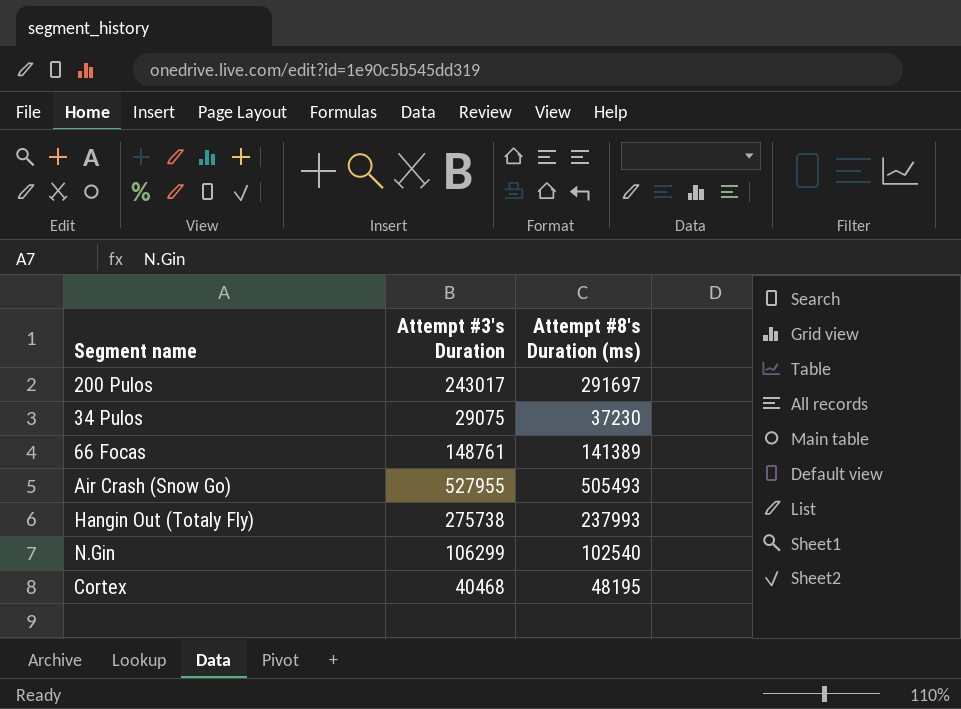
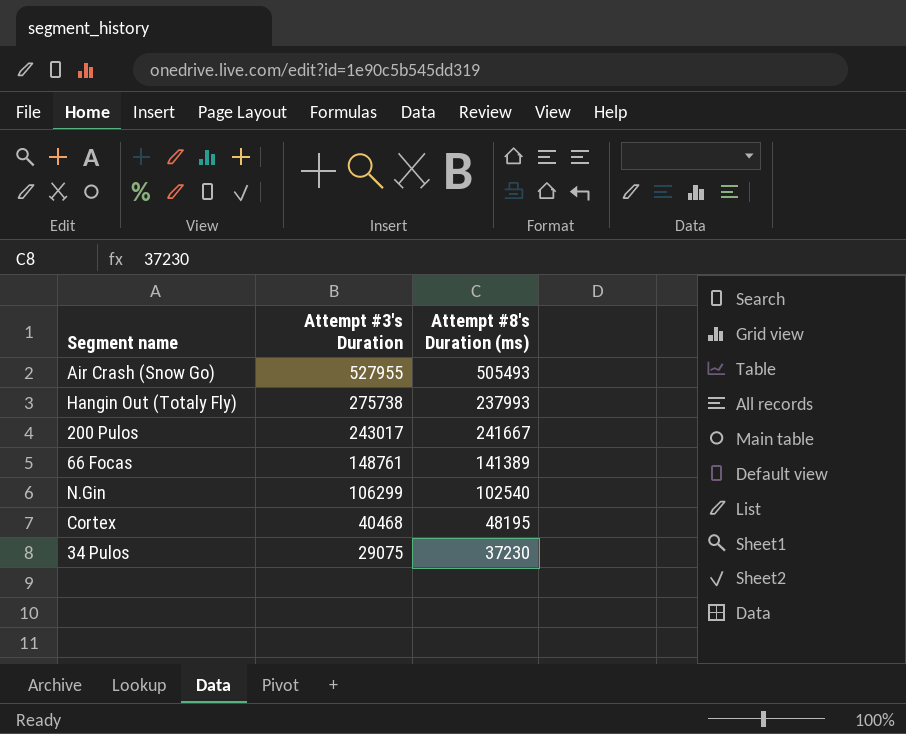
row order: none -> Attempt #3's Duration descending
200 Pulos | Attempt #8's Duration (ms): 291697 -> 241667

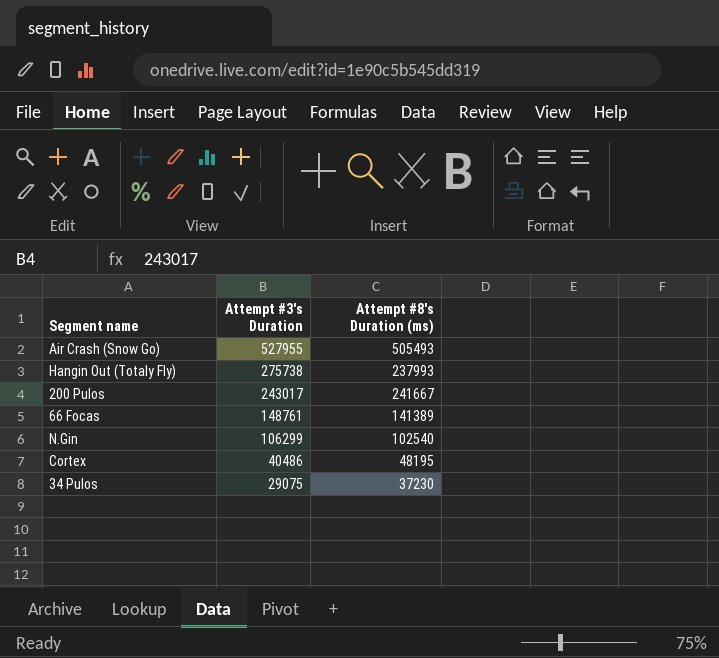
Cortex | Attempt #3's Duration: 40468 -> 40486

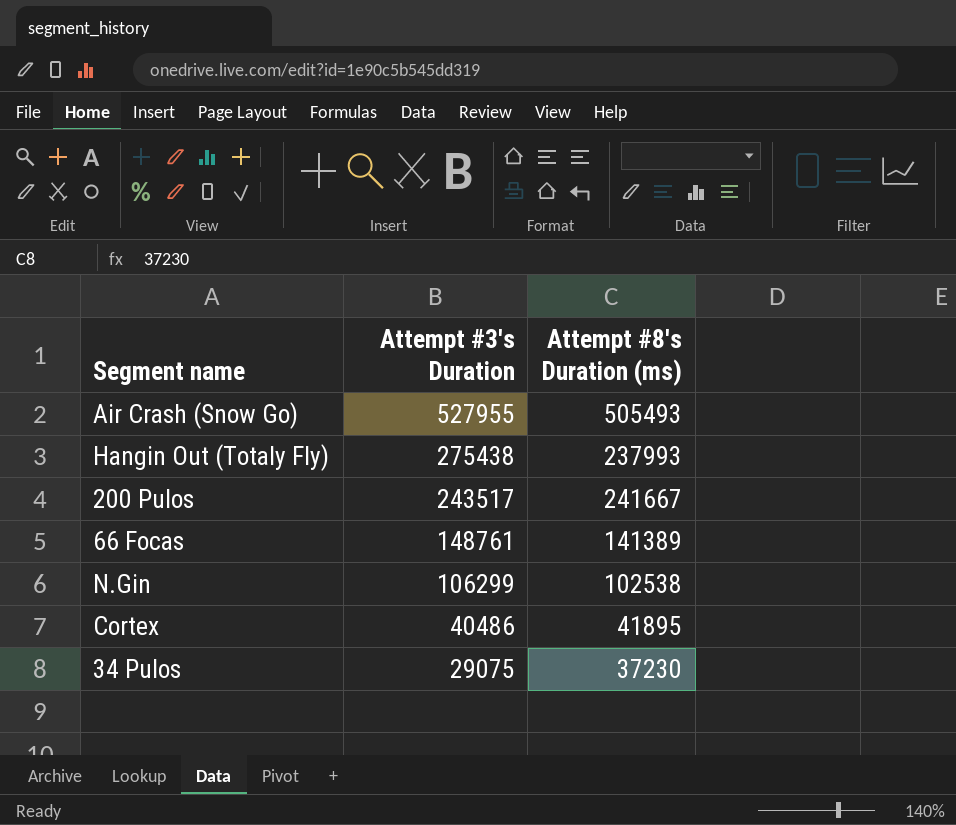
Hangin Out (Totaly Fly) | Attempt #3's Duration: 275738 -> 275438
200 Pulos | Attempt #3's Duration: 243017 -> 243517
N.Gin | Attempt #8's Duration (ms): 102540 -> 102538
Cortex | Attempt #8's Duration (ms): 48195 -> 41895

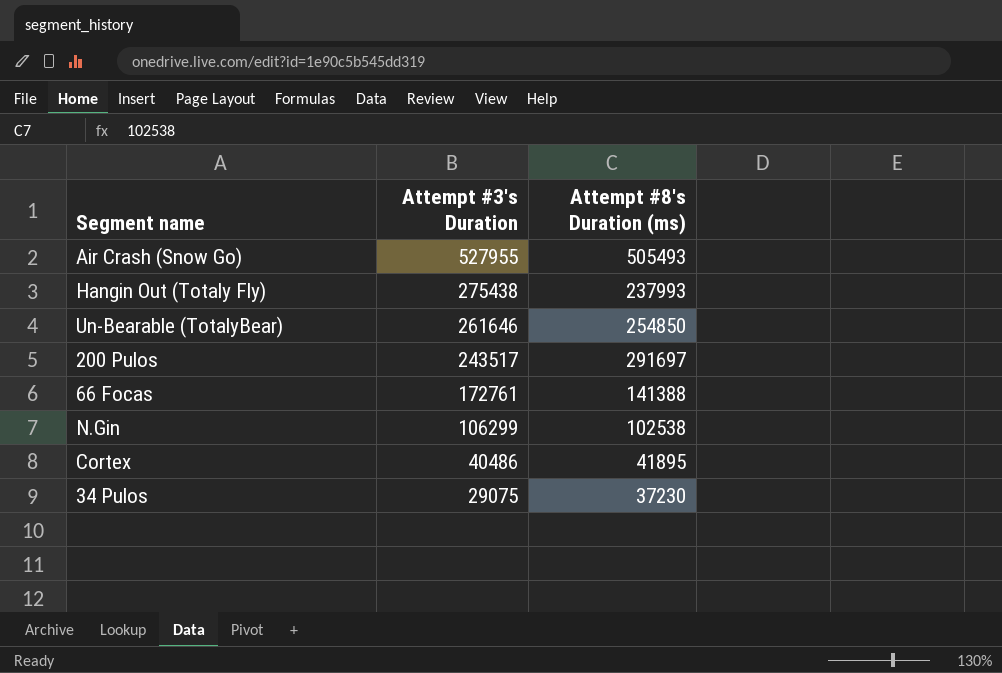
row Un-Bearable (TotalyBear): none -> 261646 | 254850
200 Pulos | Attempt #8's Duration (ms): 241667 -> 291697
66 Focas | Attempt #3's Duration: 148761 -> 172761
66 Focas | Attempt #8's Duration (ms): 141389 -> 141388

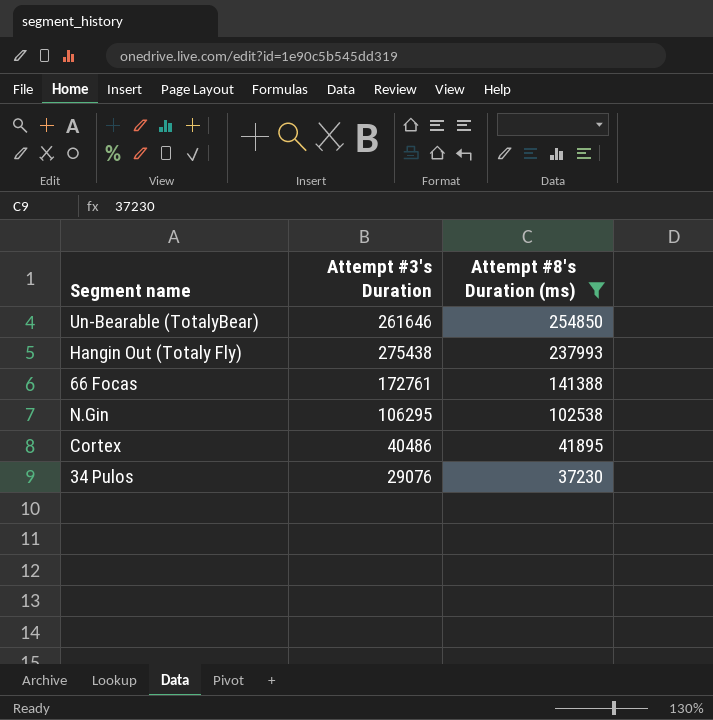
filter: none -> Attempt #8's Duration (ms) <= 254850
row order: Attempt #3's Duration descending -> Attempt #8's Duration (ms) descending
N.Gin | Attempt #3's Duration: 106299 -> 106295
34 Pulos | Attempt #3's Duration: 29075 -> 29076

